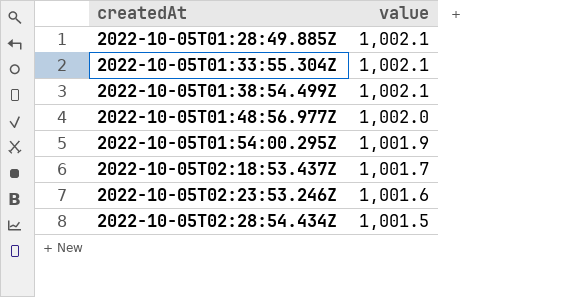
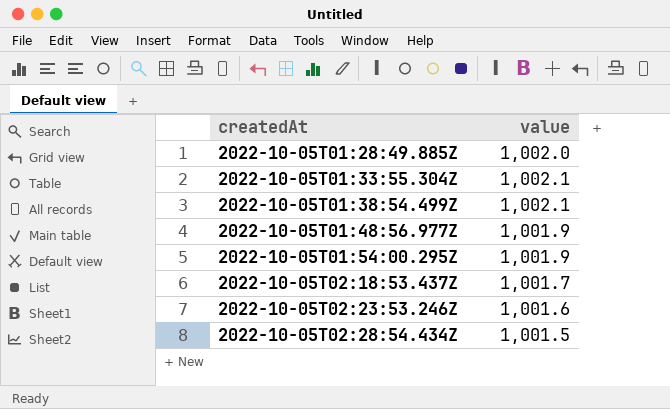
2022-10-05T01:28:49.885Z | value: 1,002.1 -> 1,002.0
2022-10-05T01:48:56.977Z | value: 1,002.0 -> 1,001.9

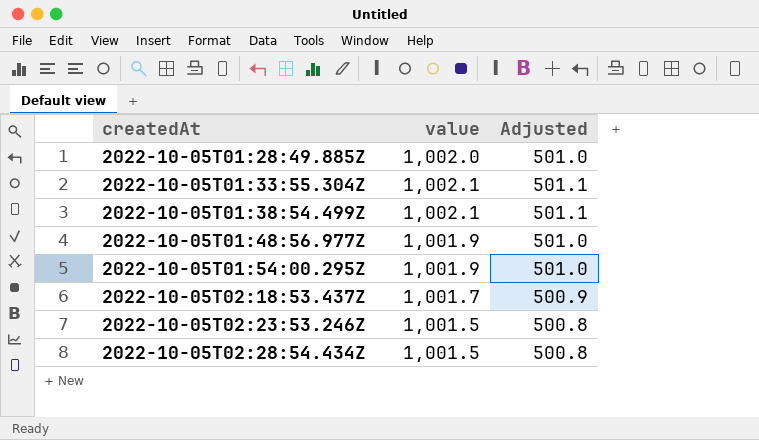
column Adjusted | formula: none -> [value] * 0.5
2022-10-05T02:23:53.246Z | value: 1,001.6 -> 1,001.5

